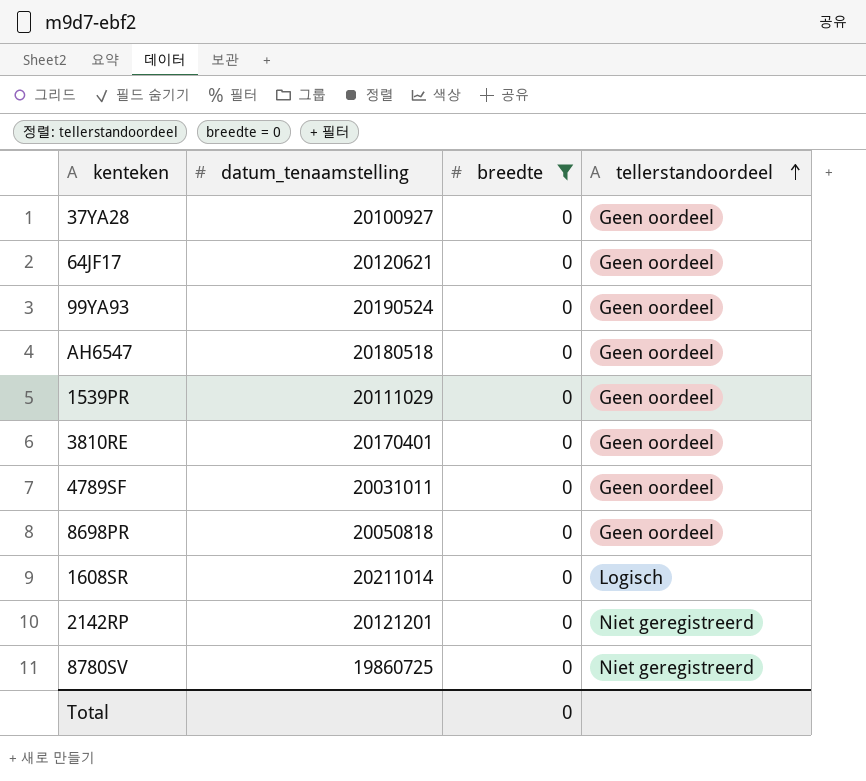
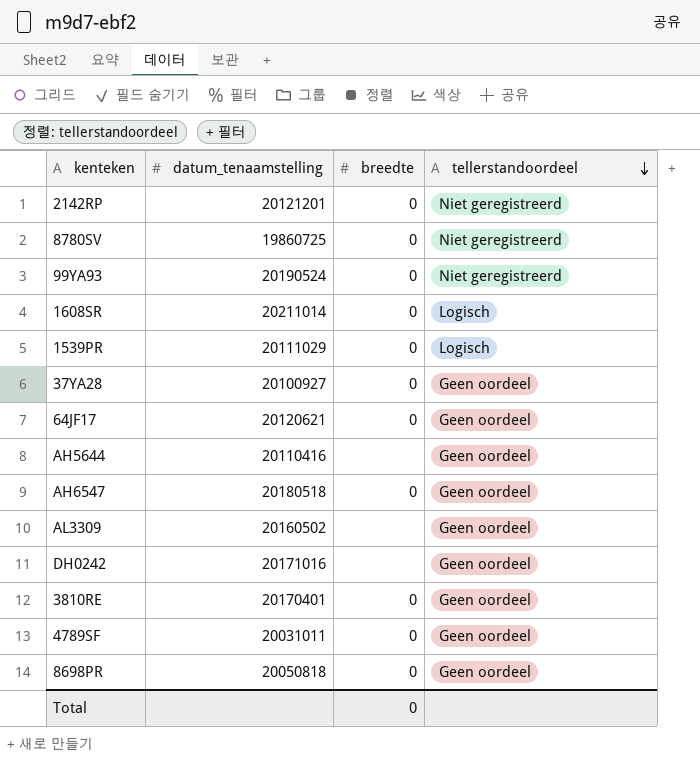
filter: breedte = 0 -> none
row order: tellerstandoordeel ascending -> tellerstandoordeel descending
99YA93 | tellerstandoordeel: Geen oordeel -> Niet geregistreerd
1539PR | tellerstandoordeel: Geen oordeel -> Logisch

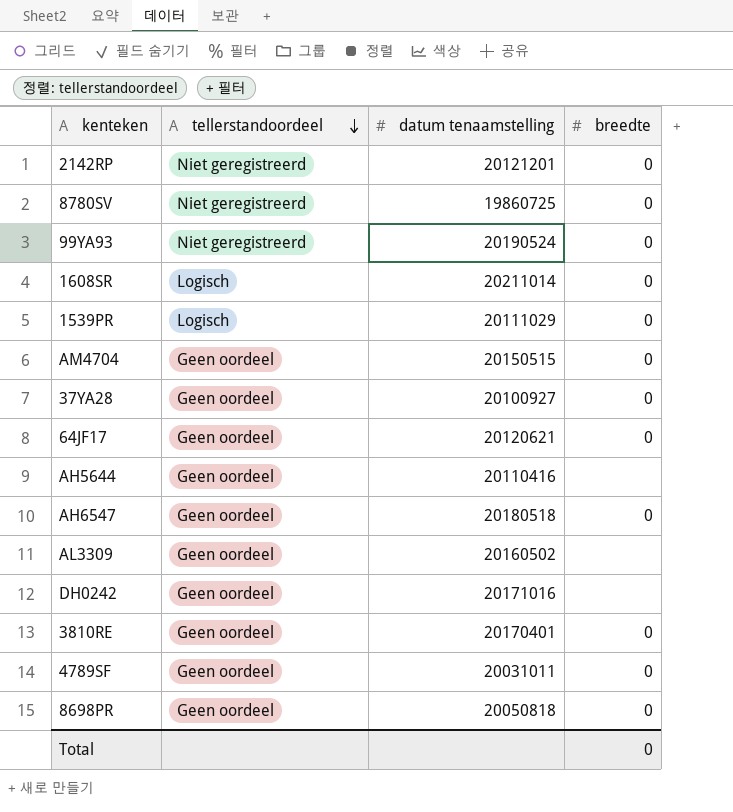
column tellerstandoordeel | position: 4 -> 2
column name: datum_tenaamstelling -> datum tenaamstelling
row AM4704: none -> Geen oordeel | 20150515 | 0

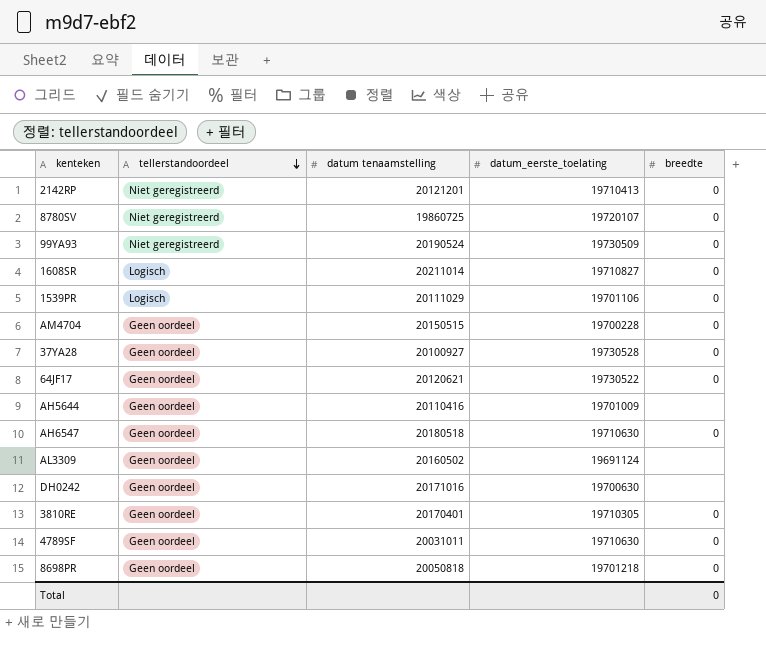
column datum_eerste_toelating | position: none -> 4

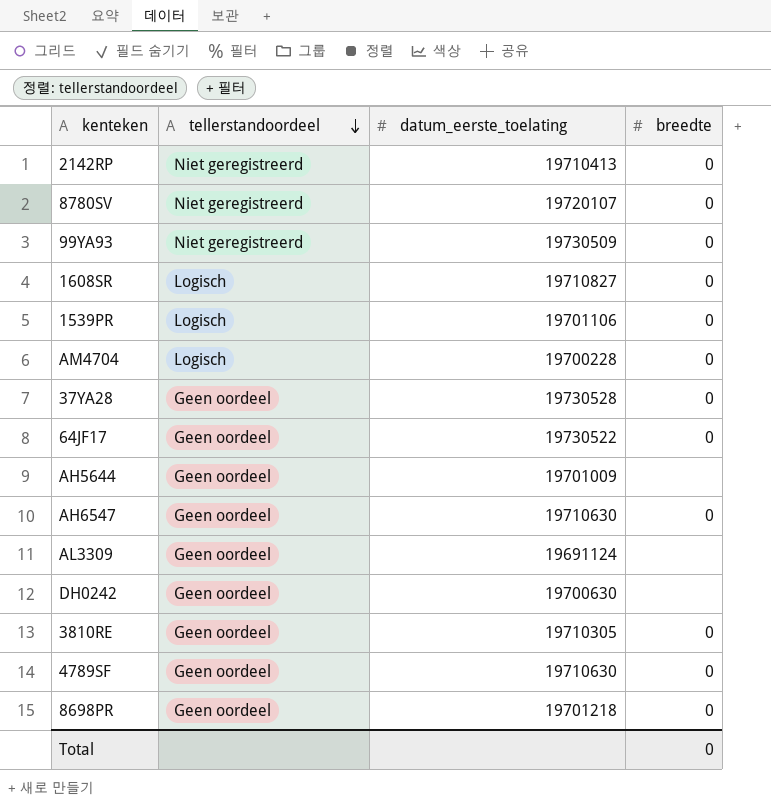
column datum tenaamstelling | position: 3 -> none
AM4704 | tellerstandoordeel: Geen oordeel -> Logisch

